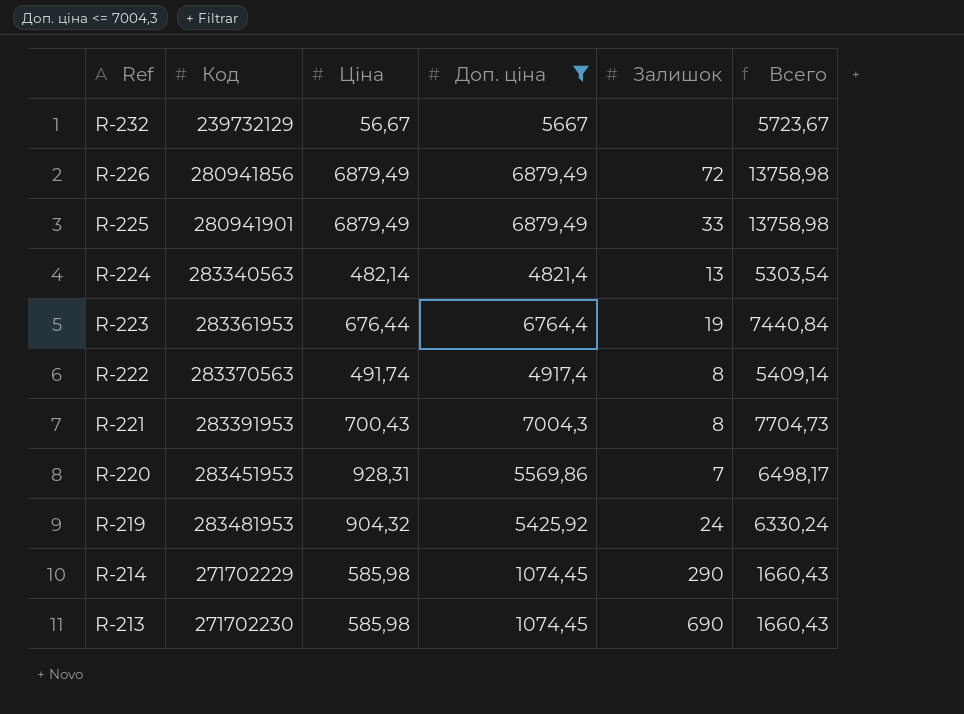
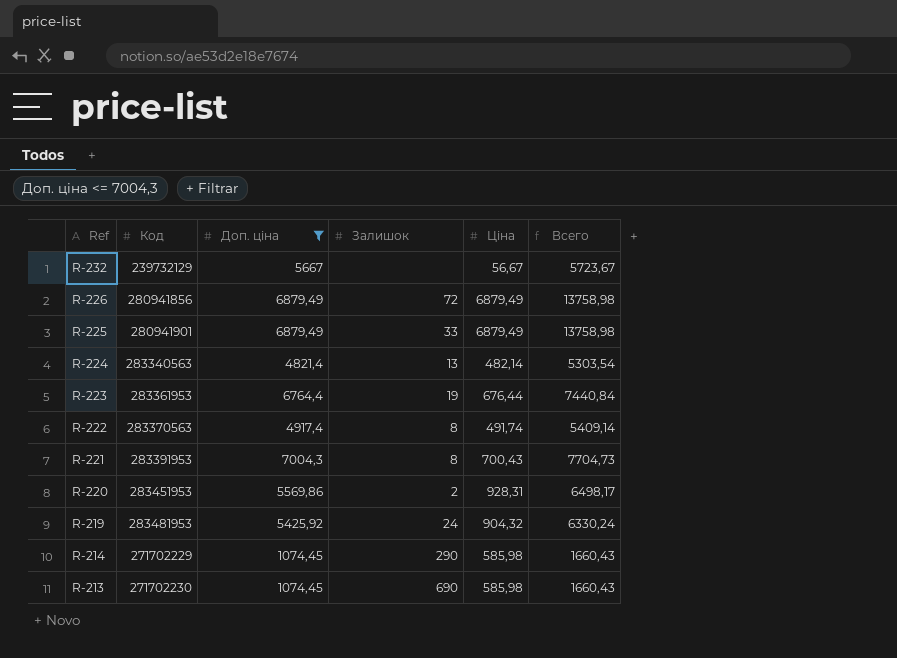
column Ціна | position: 3 -> 5
R-220 | Залишок: 7 -> 2

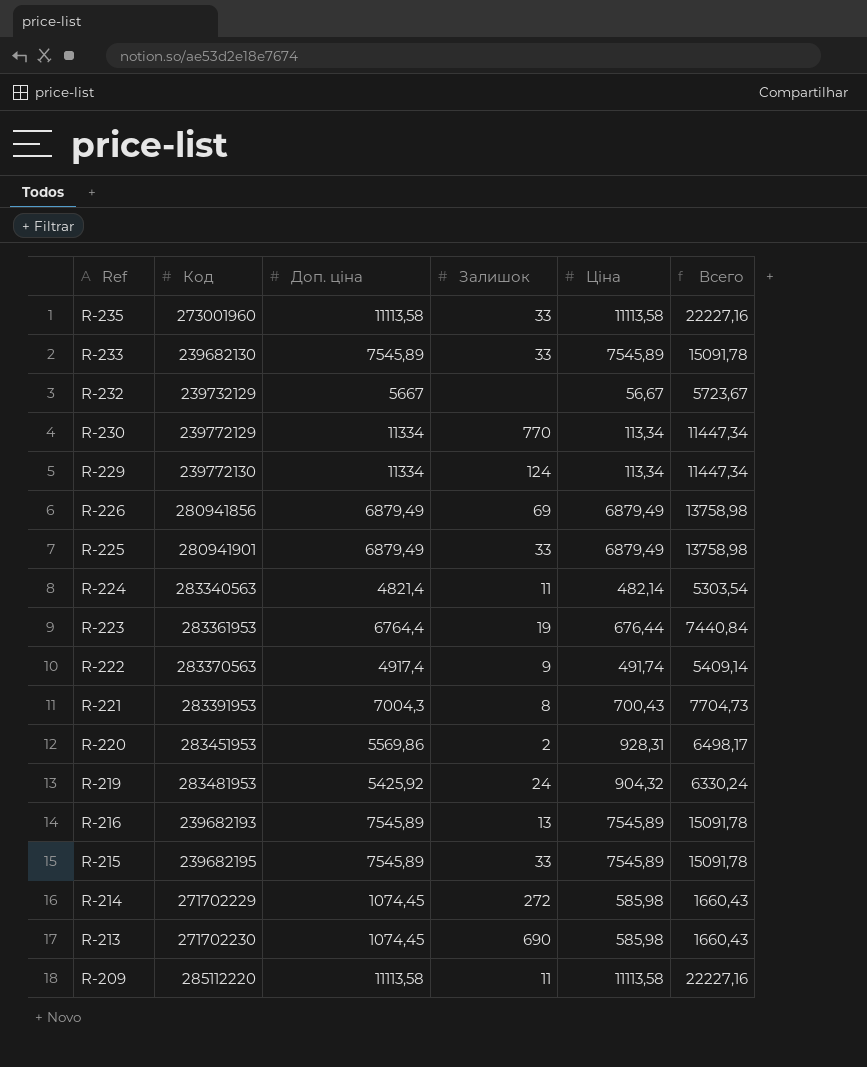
filter: Доп. ціна <= 7004,3 -> none
R-226 | Залишок: 72 -> 69
R-224 | Залишок: 13 -> 11
R-222 | Залишок: 8 -> 9
R-214 | Залишок: 290 -> 272

